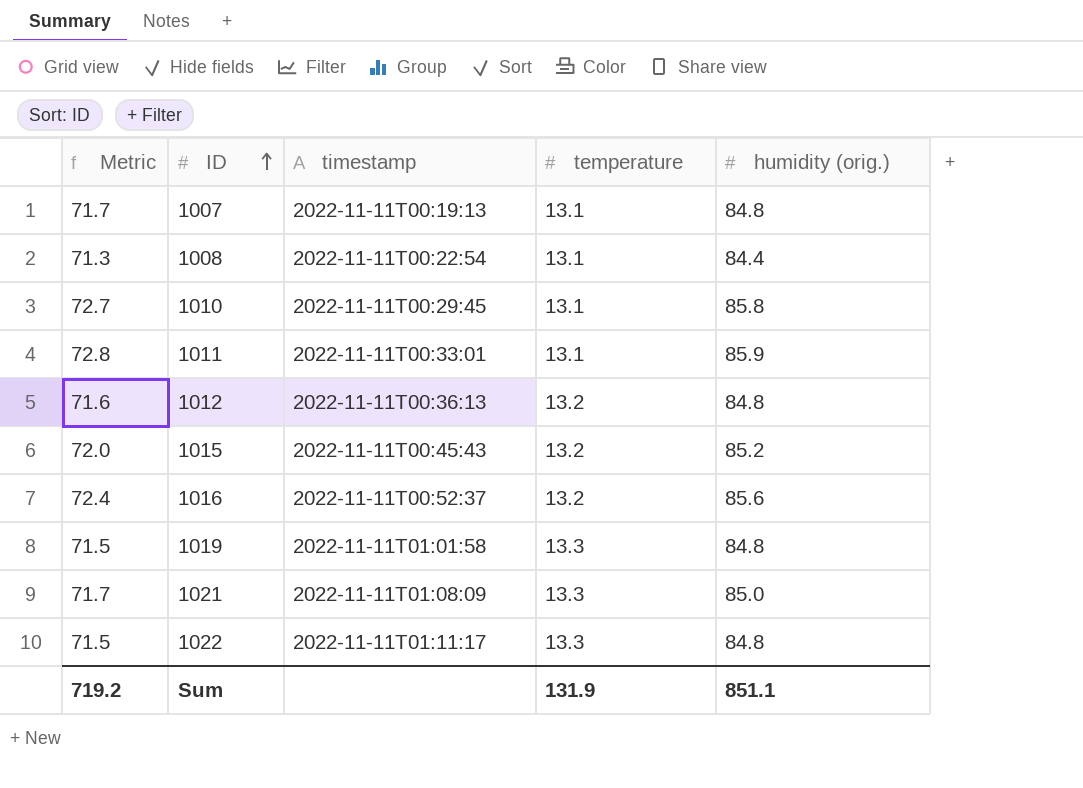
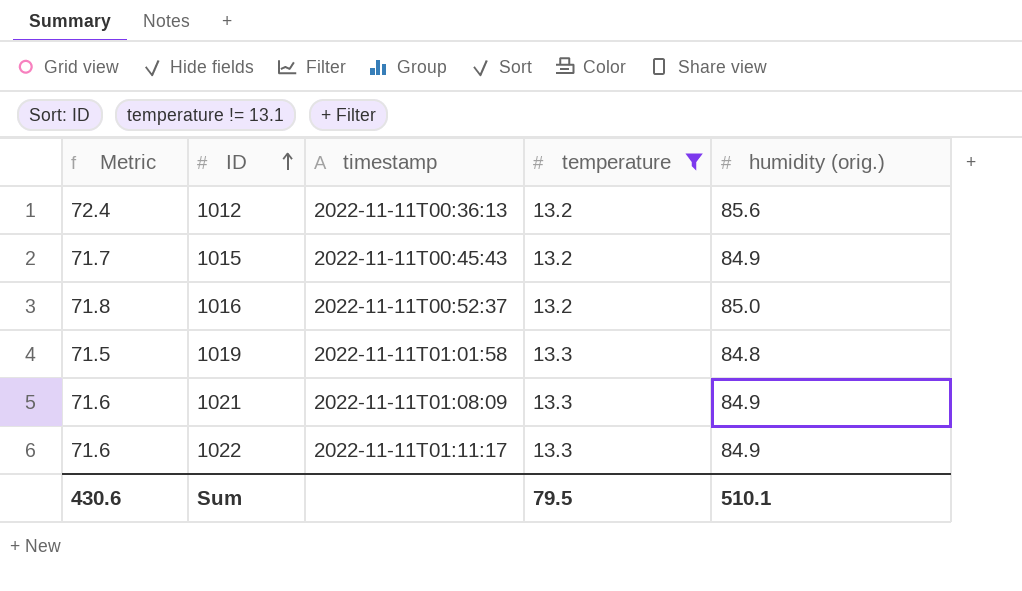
filter: none -> temperature != 13.1
1012 | Metric: 71.6 -> 72.4
1012 | humidity (orig.): 84.8 -> 85.6
1015 | Metric: 72.0 -> 71.7
1015 | humidity (orig.): 85.2 -> 84.9
1016 | Metric: 72.4 -> 71.8
1016 | humidity (orig.): 85.6 -> 85.0
1021 | Metric: 71.7 -> 71.6
1021 | humidity (orig.): 85.0 -> 84.9
1022 | Metric: 71.5 -> 71.6
1022 | humidity (orig.): 84.8 -> 84.9
Sum | Metric: 719.2 -> 430.6
Sum | temperature: 131.9 -> 79.5
Sum | humidity (orig.): 851.1 -> 510.1

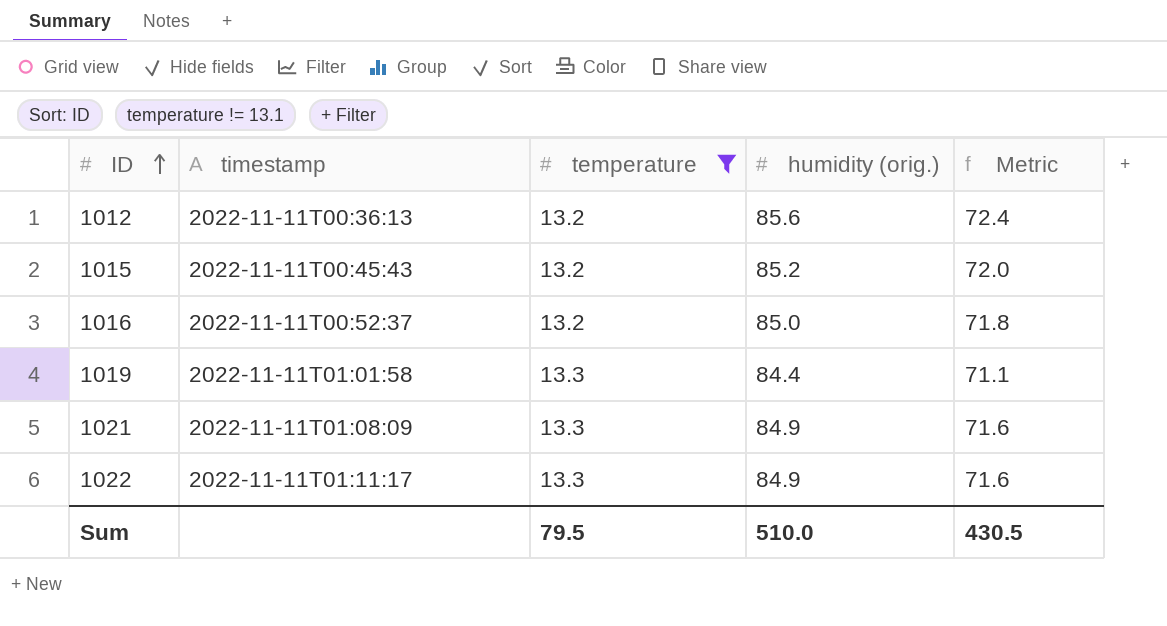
column Metric | position: 1 -> 5
1015 | humidity (orig.): 84.9 -> 85.2
1015 | Metric: 71.7 -> 72.0
1019 | humidity (orig.): 84.8 -> 84.4
1019 | Metric: 71.5 -> 71.1
Sum | humidity (orig.): 510.1 -> 510.0
Sum | Metric: 430.6 -> 430.5

